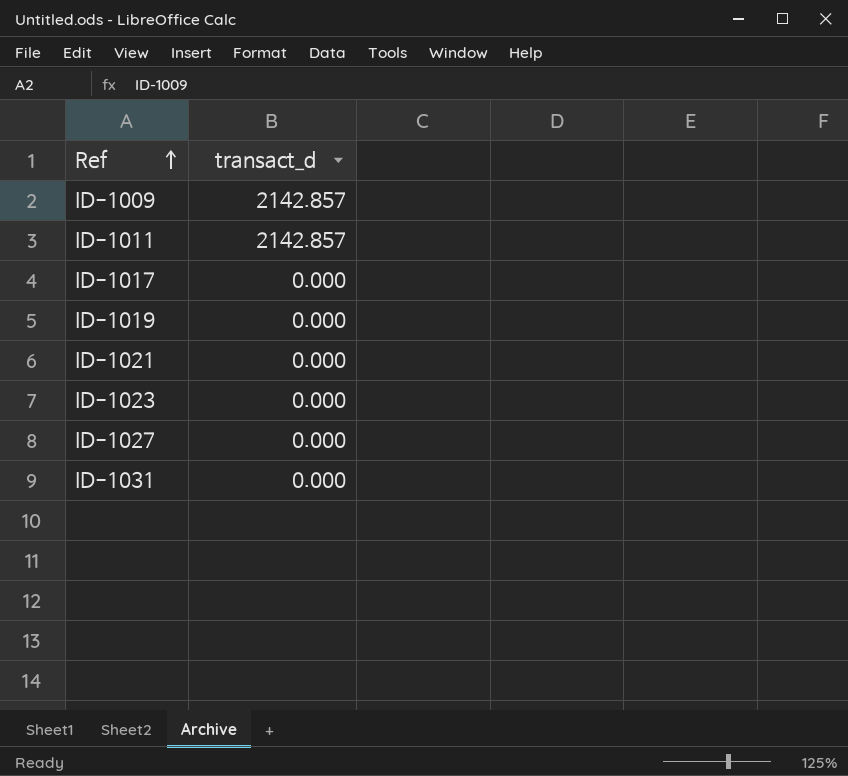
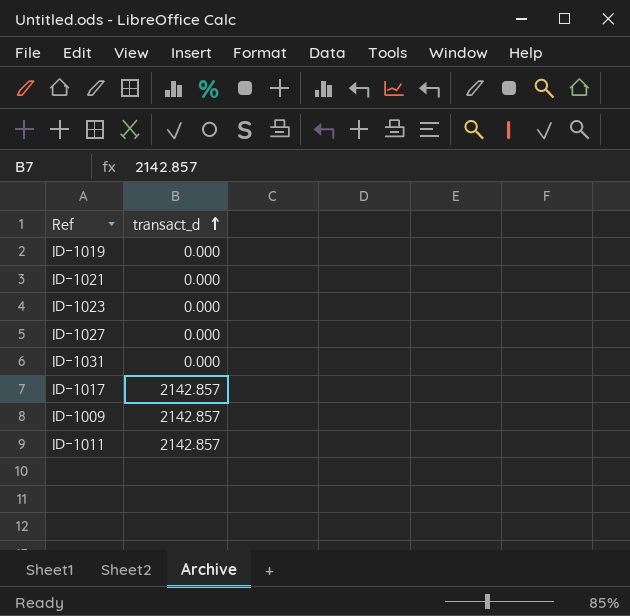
row order: Ref ascending -> transact_d ascending
ID-1017 | transact_d: 0.000 -> 2142.857

